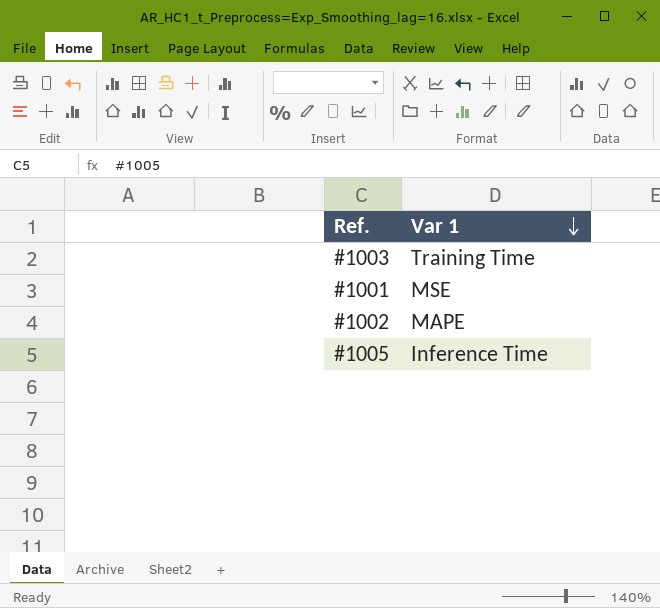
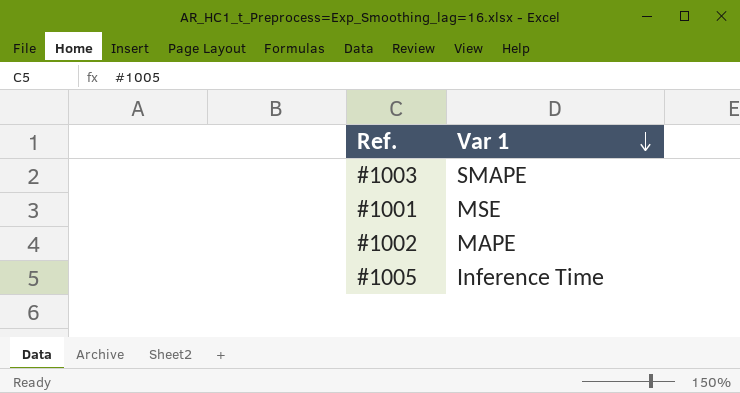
#1003 | Var 1: Training Time -> SMAPE

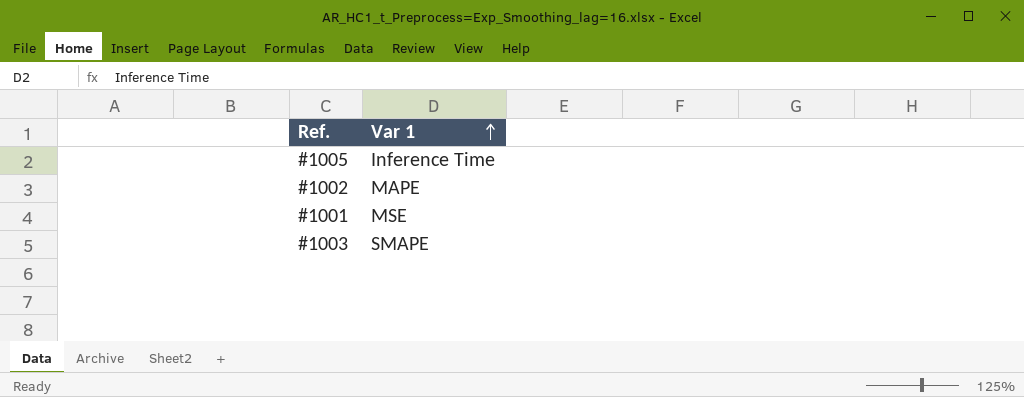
row order: Var 1 descending -> Var 1 ascending

